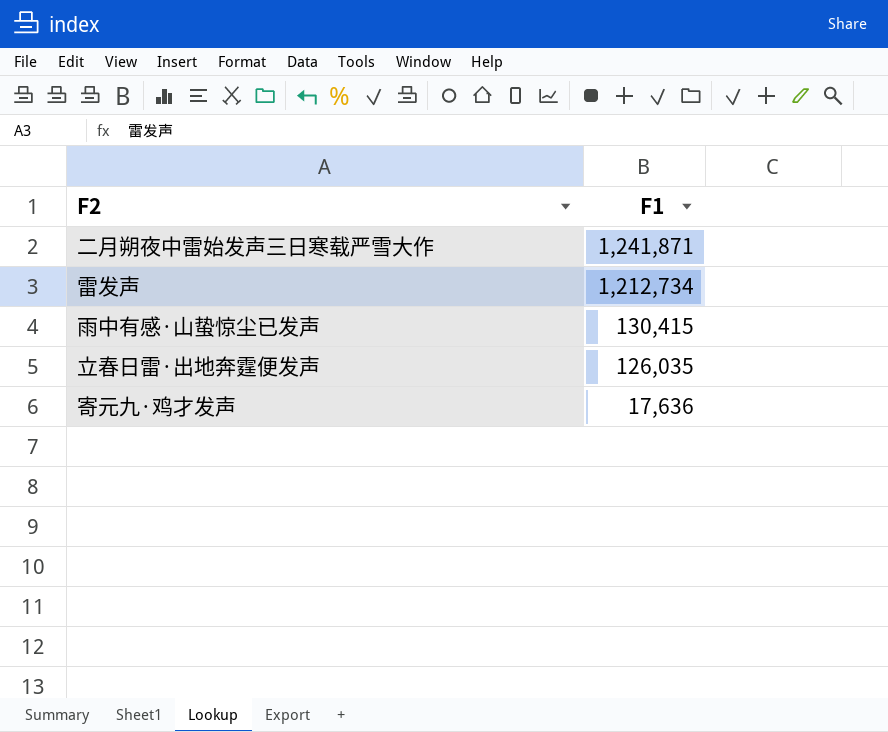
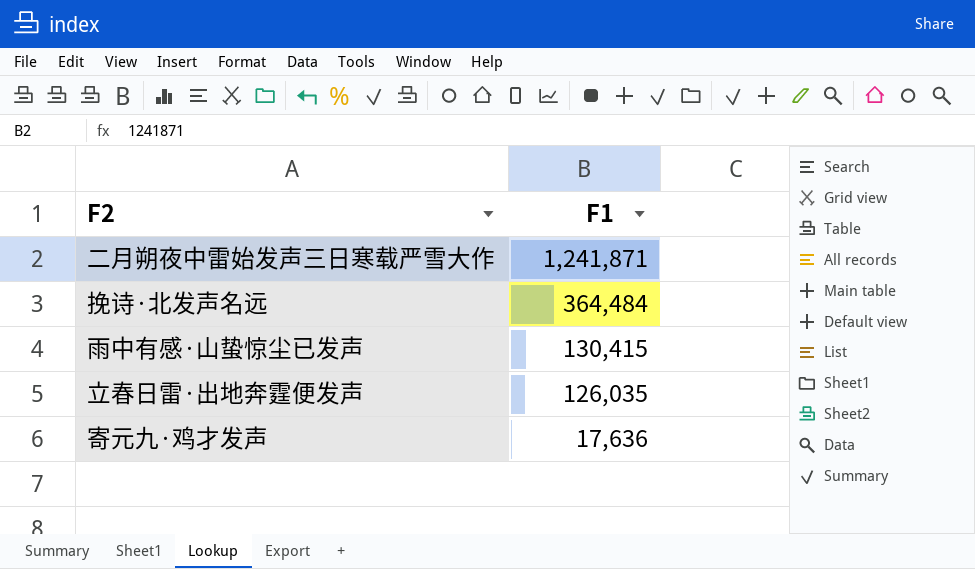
row 雷发声: 1,212,734 -> none
row 挽诗·北发声名远: none -> 364,484

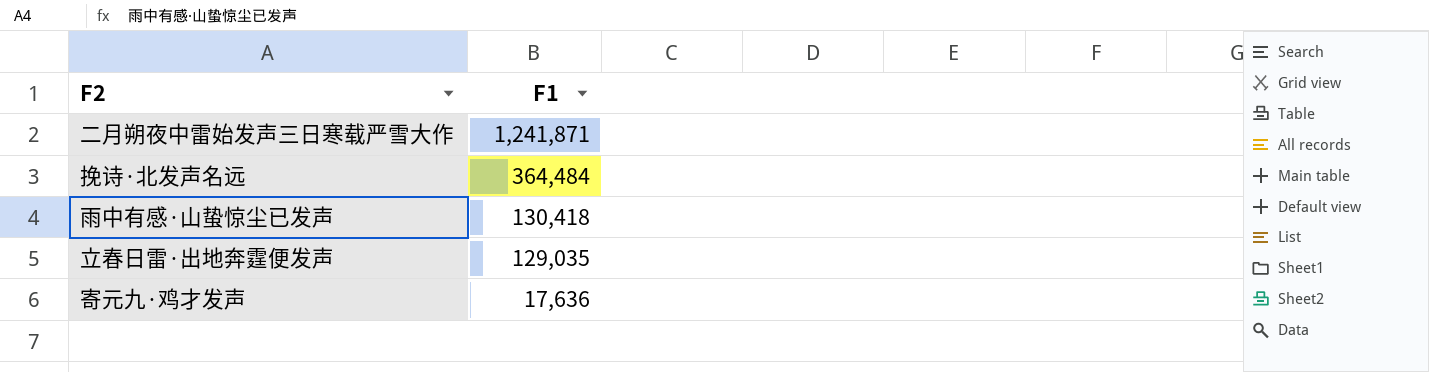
雨中有感·山蛰惊尘已发声 | F1: 130,415 -> 130,418
立春日雷·出地奔霆便发声 | F1: 126,035 -> 129,035

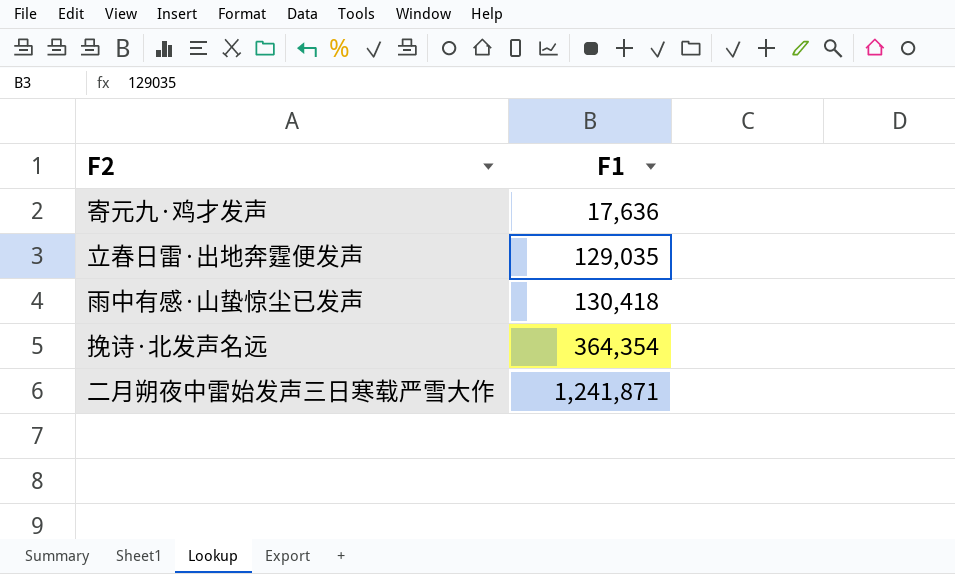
row order: F1 descending -> F1 ascending
挽诗·北发声名远 | F1: 364,484 -> 364,354

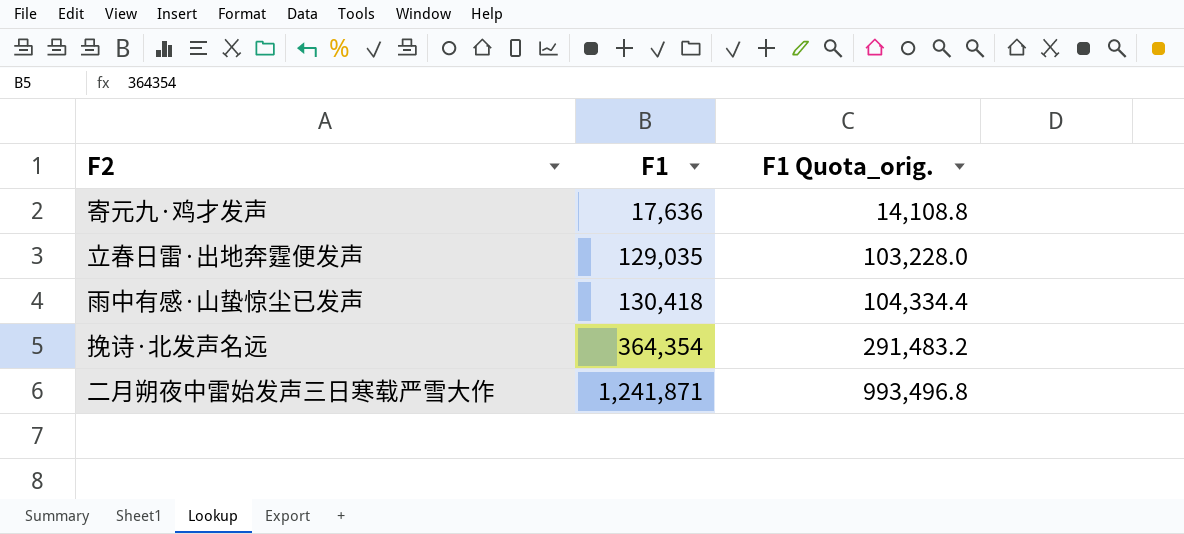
column F1 Quota_orig. | formula: none -> [F1] * 0.8

